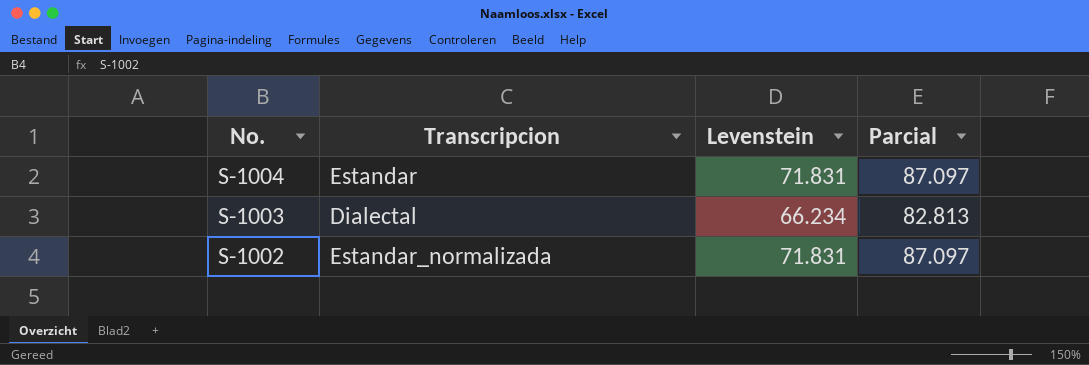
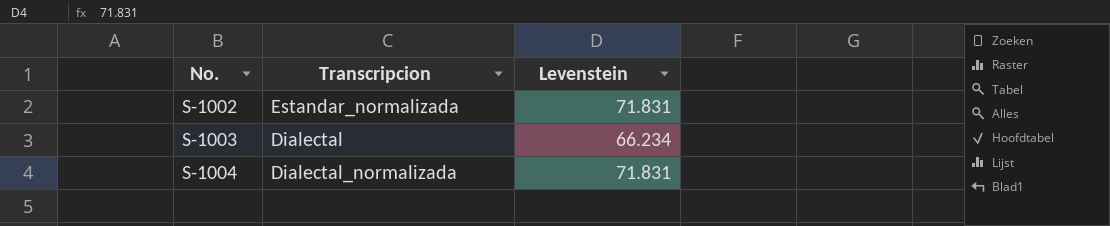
row order: No. descending -> No. ascending
column Parcial | position: 4 -> none
S-1004 | Transcripcion: Estandar -> Dialectal_normalizada

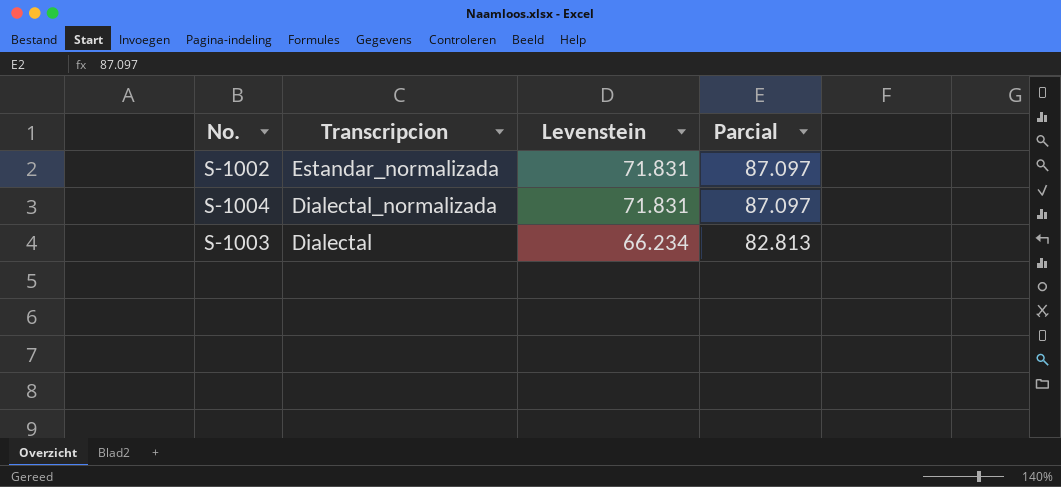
row order: No. ascending -> Transcripcion descending
column Parcial | position: none -> 4

